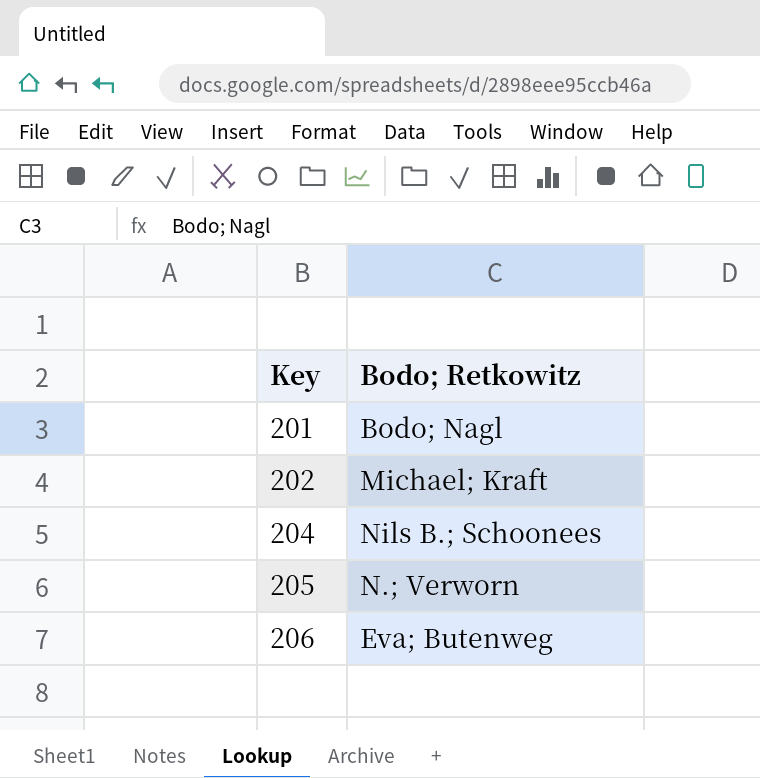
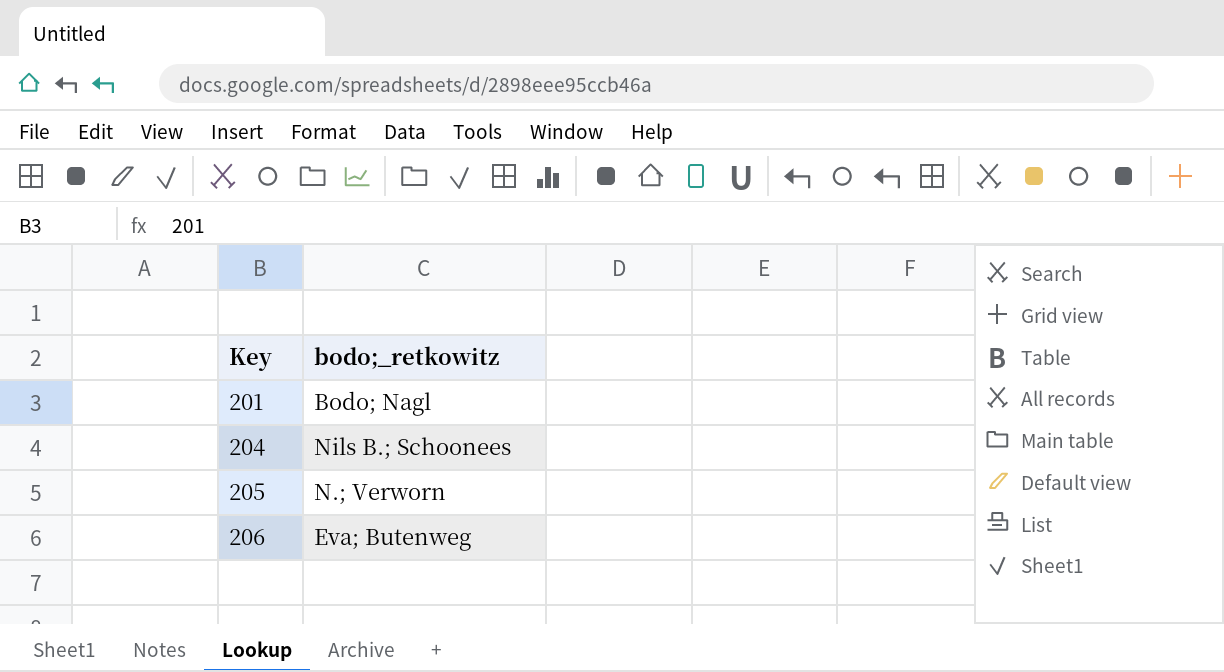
column name: Bodo; Retkowitz -> bodo;_retkowitz
row 202: Michael; Kraft -> none

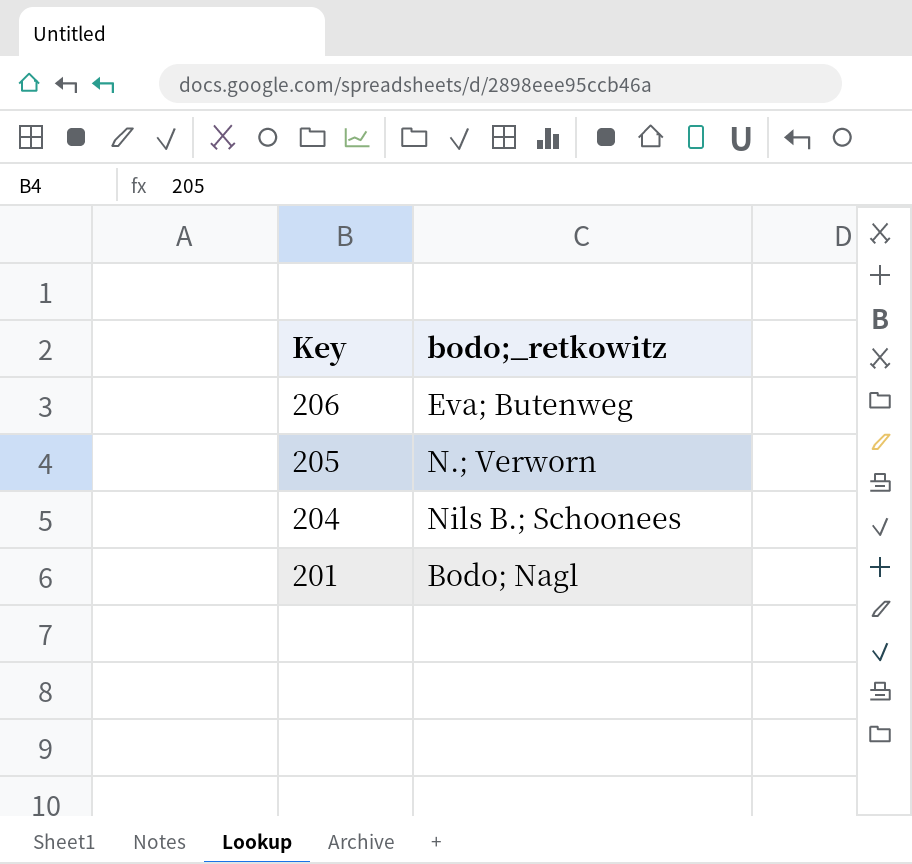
row order: Key ascending -> Key descending

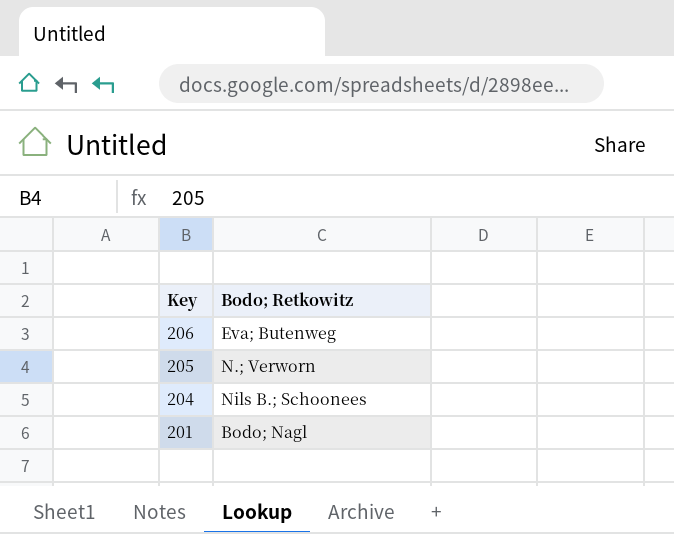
column name: bodo;_retkowitz -> Bodo; Retkowitz

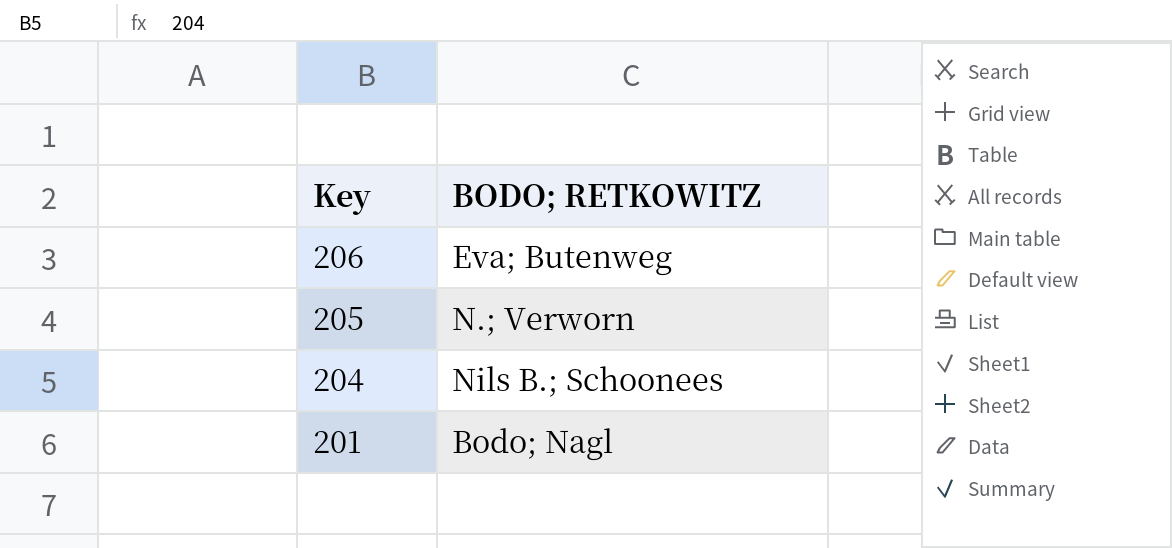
column name: Bodo; Retkowitz -> BODO; RETKOWITZ

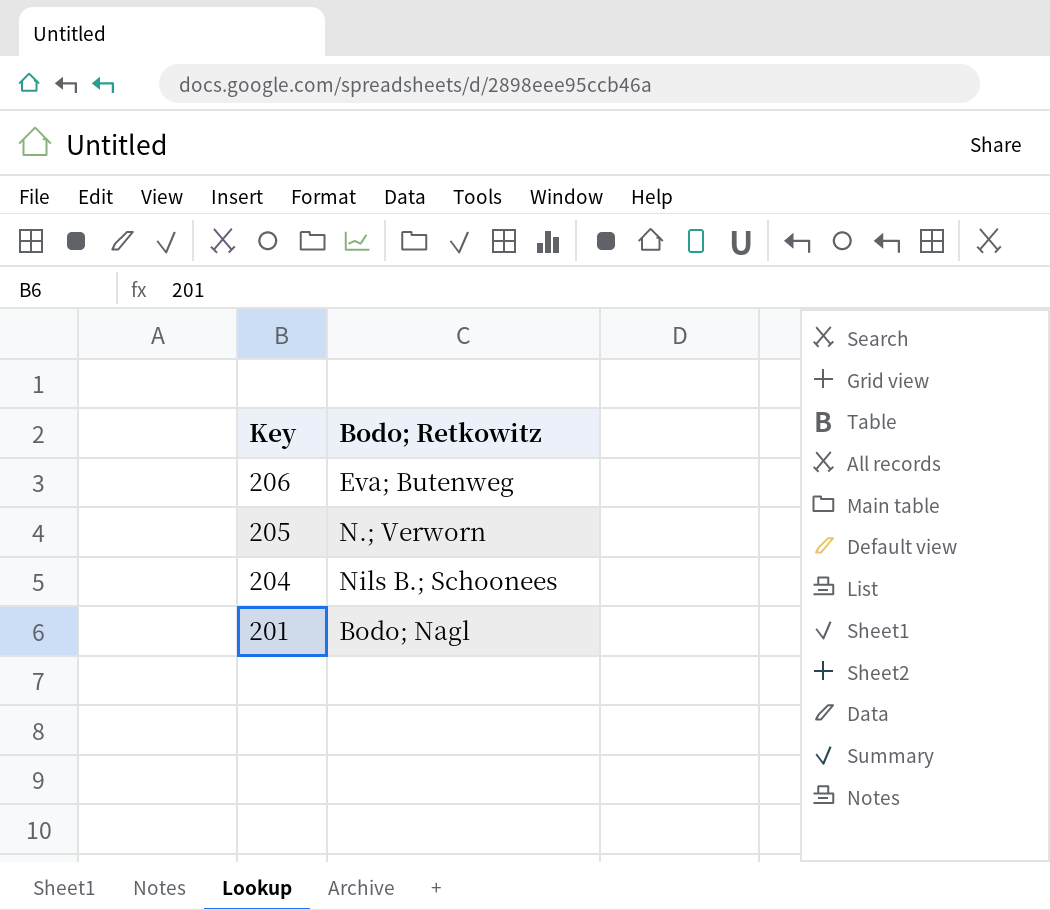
column name: BODO; RETKOWITZ -> Bodo; Retkowitz

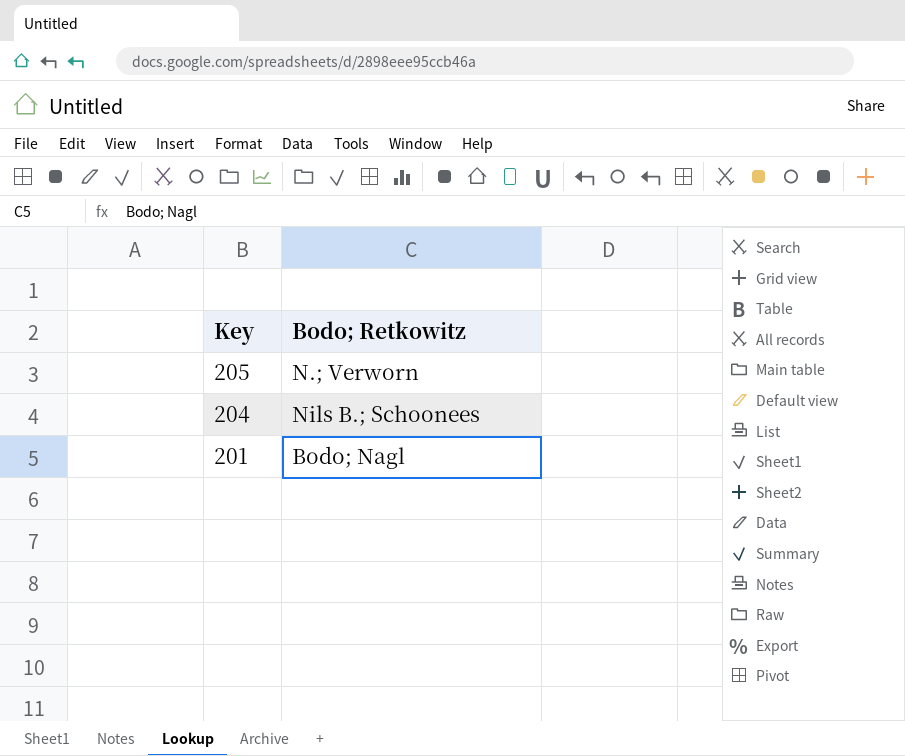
row 206: Eva; Butenweg -> none

